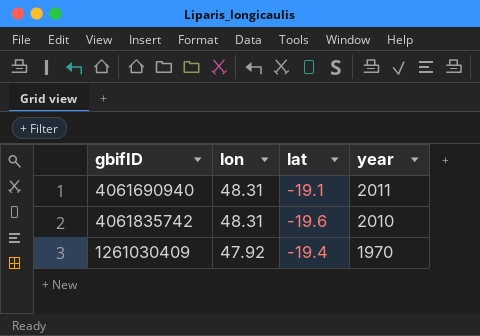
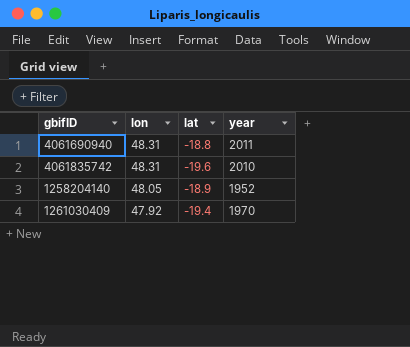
4061690940 | lat: -19.1 -> -18.8
row 1258204140: none -> 48.05 | -18.9 | 1952

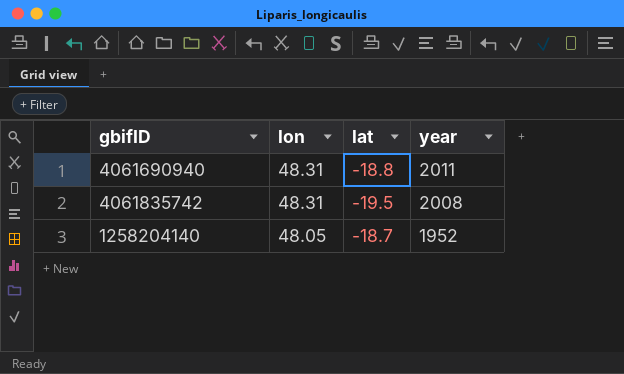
row 1261030409: 47.92 | -19.4 | 1970 -> none
4061835742 | lat: -19.6 -> -19.5
4061835742 | year: 2010 -> 2008
1258204140 | lat: -18.9 -> -18.7

